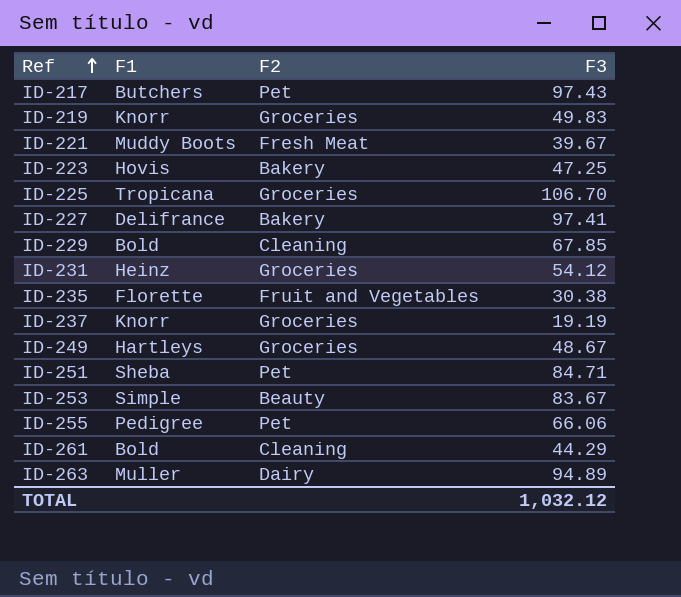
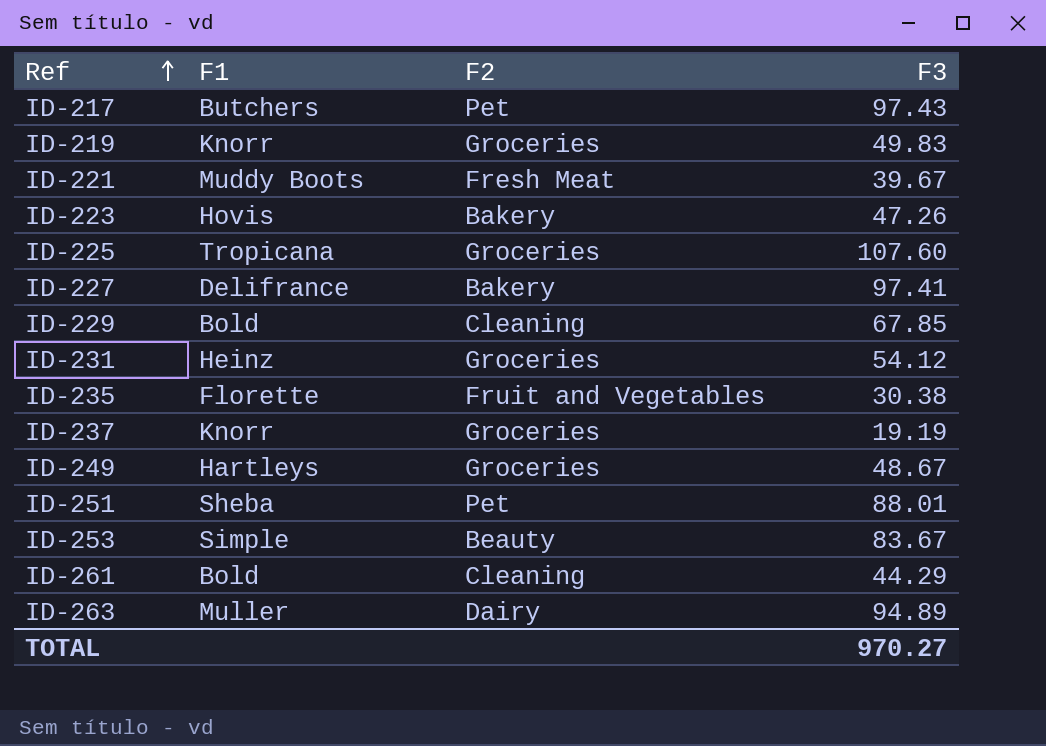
row ID-255: Pedigree | Pet | 66.06 -> none
ID-223 | F3: 47.25 -> 47.26
ID-225 | F3: 106.70 -> 107.60
ID-251 | F3: 84.71 -> 88.01
TOTAL | F3: 1,032.12 -> 970.27

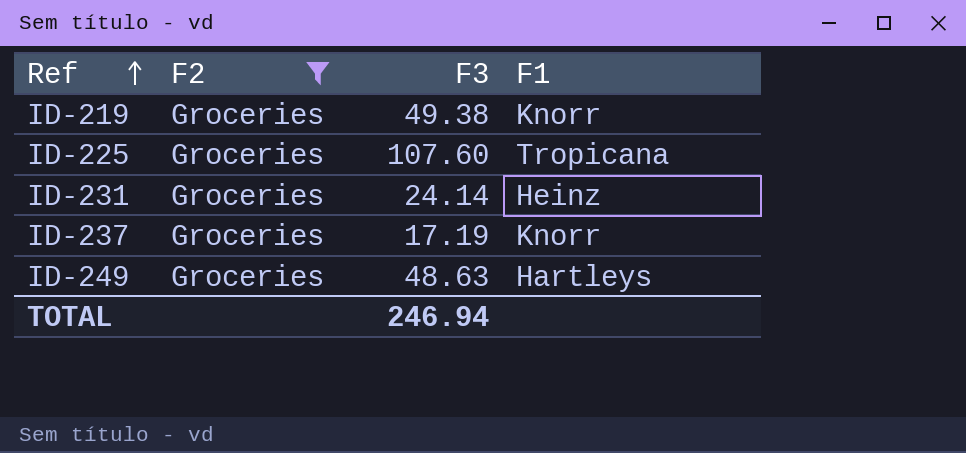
filter: none -> F2 = Groceries
column F1 | position: 2 -> 4
ID-219 | F3: 49.83 -> 49.38
ID-231 | F3: 54.12 -> 24.14
ID-237 | F3: 19.19 -> 17.19
ID-249 | F3: 48.67 -> 48.63
TOTAL | F3: 970.27 -> 246.94

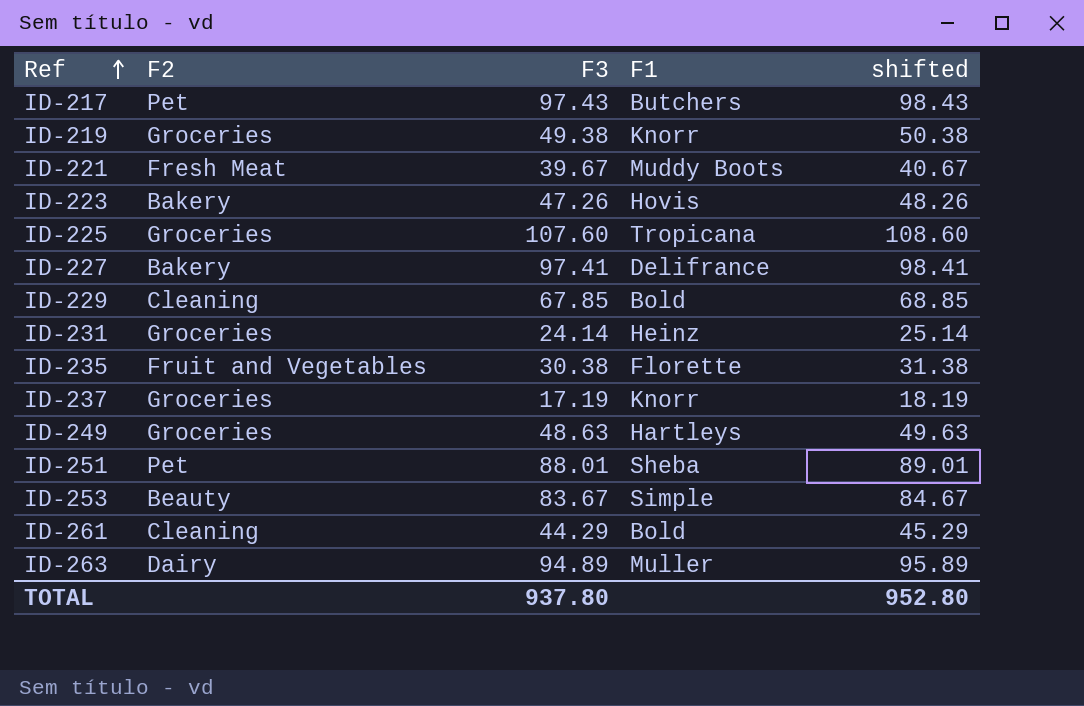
filter: F2 = Groceries -> none
column shifted | formula: none -> [F3] + 1
TOTAL | F3: 246.94 -> 937.80

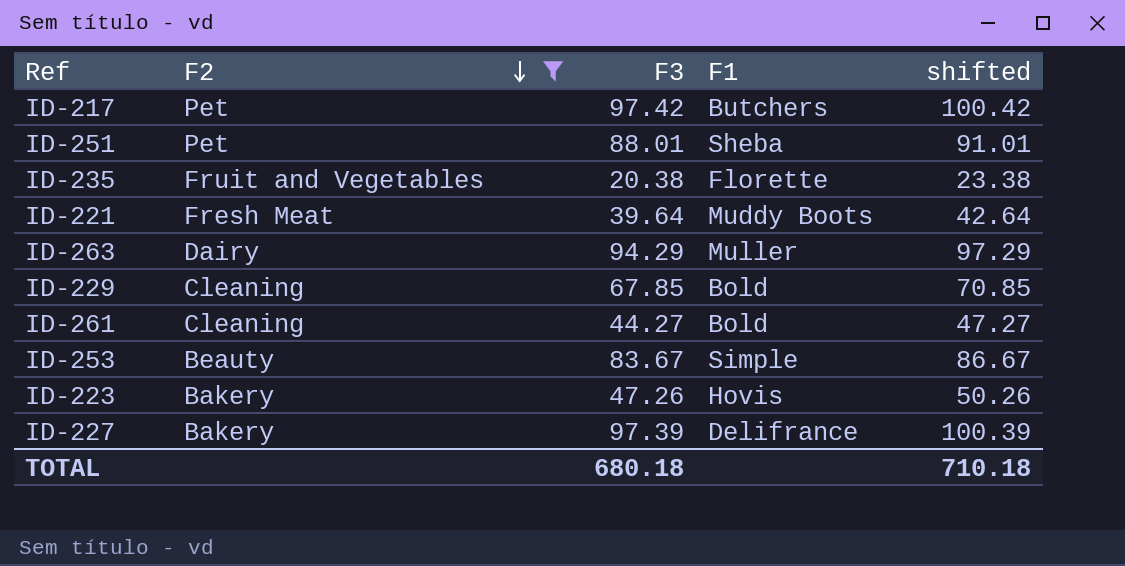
filter: none -> F2 != Groceries
row order: Ref ascending -> F2 descending
column shifted | formula: [F3] + 1 -> [F3] + 3
ID-217 | F3: 97.43 -> 97.42
ID-235 | F3: 30.38 -> 20.38
ID-221 | F3: 39.67 -> 39.64
ID-263 | F3: 94.89 -> 94.29
ID-261 | F3: 44.29 -> 44.27
ID-227 | F3: 97.41 -> 97.39
TOTAL | F3: 937.80 -> 680.18
TOTAL | shifted: 952.80 -> 710.18

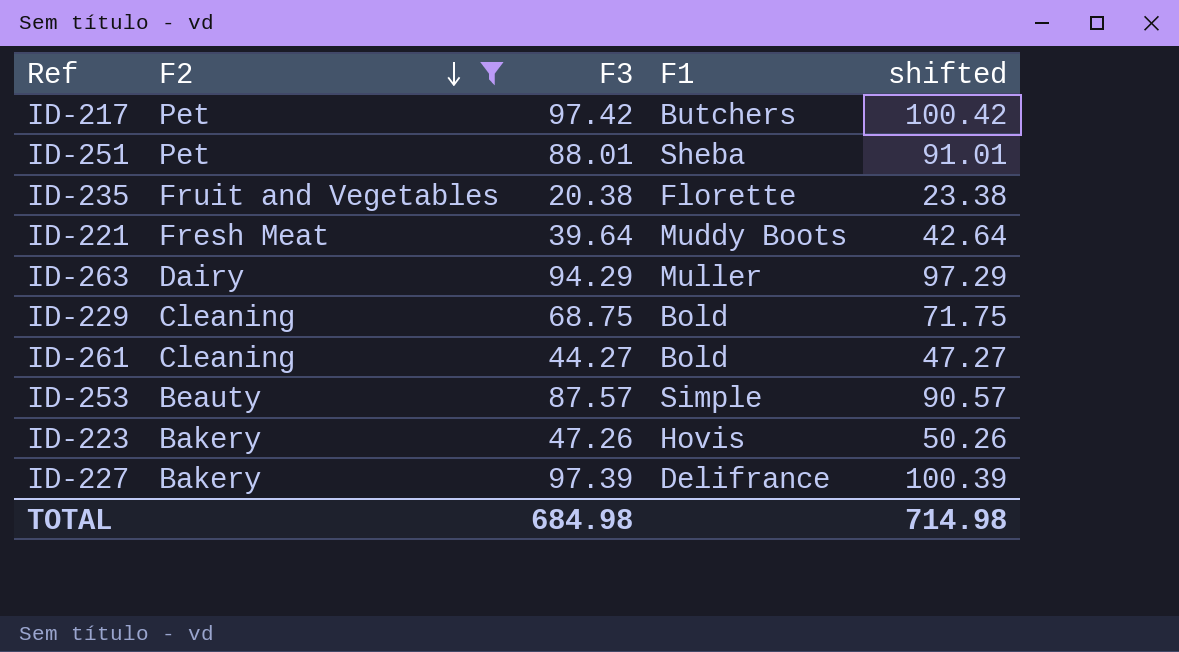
ID-229 | F3: 67.85 -> 68.75
ID-229 | shifted: 70.85 -> 71.75
ID-253 | F3: 83.67 -> 87.57
ID-253 | shifted: 86.67 -> 90.57
TOTAL | F3: 680.18 -> 684.98
TOTAL | shifted: 710.18 -> 714.98

